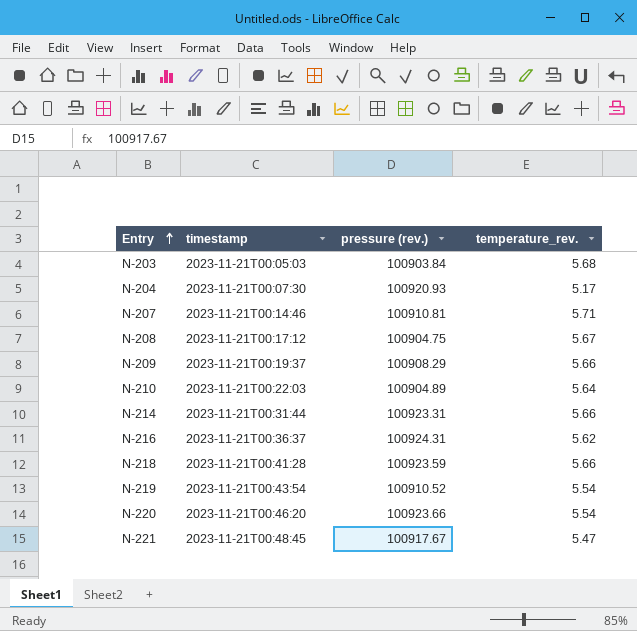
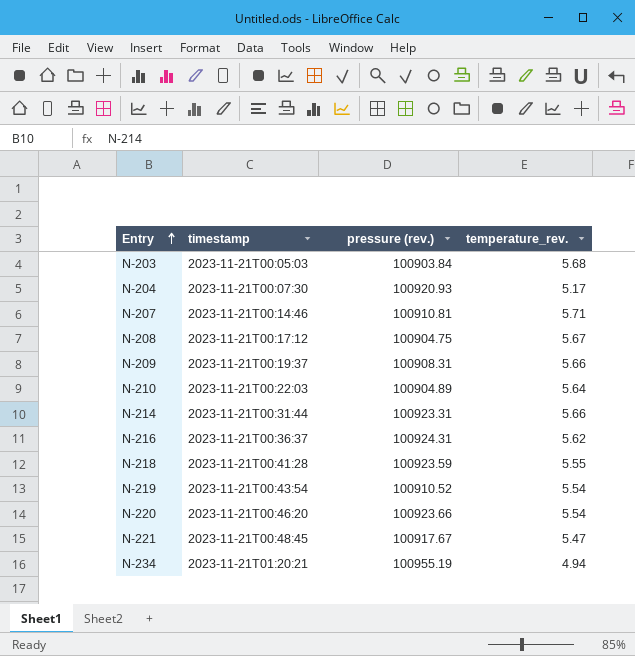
N-209 | pressure (rev.): 100908.29 -> 100908.31
N-218 | temperature_rev.: 5.66 -> 5.55
row N-234: none -> 2023-11-21T01:20:21 | 100955.19 | 4.94

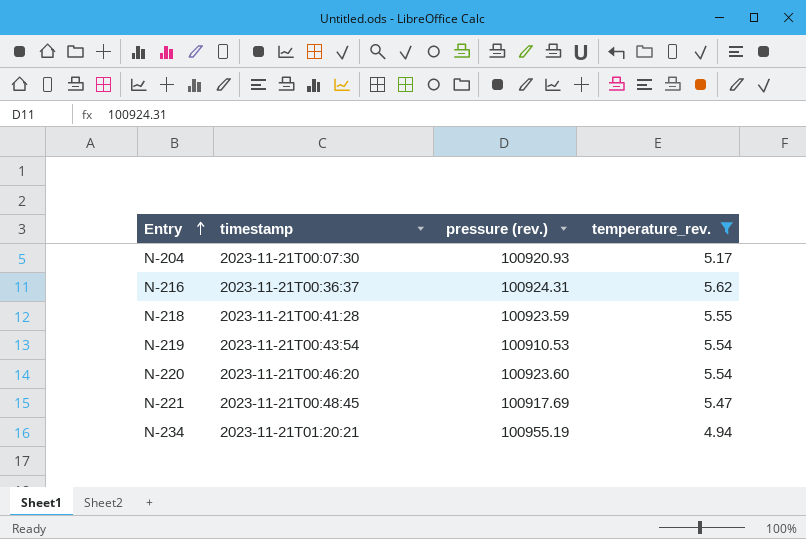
filter: none -> temperature_rev. <= 5.62
N-219 | pressure (rev.): 100910.52 -> 100910.53
N-220 | pressure (rev.): 100923.66 -> 100923.60
N-221 | pressure (rev.): 100917.67 -> 100917.69

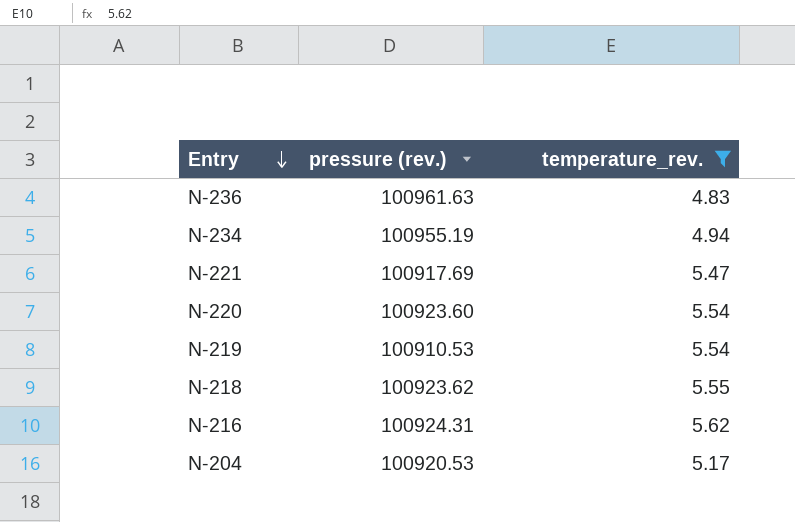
row order: Entry ascending -> Entry descending
column timestamp | position: 2 -> none
row N-236: none -> 100961.63 | 4.83
N-218 | pressure (rev.): 100923.59 -> 100923.62
N-204 | pressure (rev.): 100920.93 -> 100920.53

